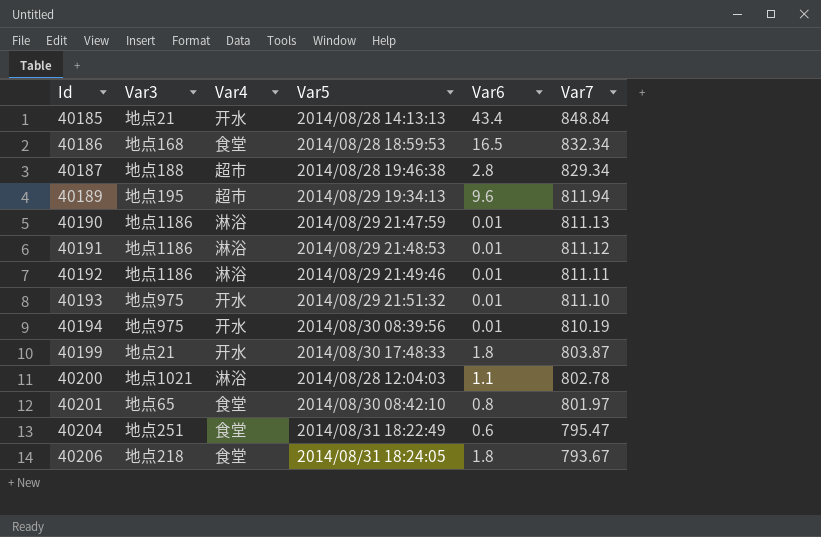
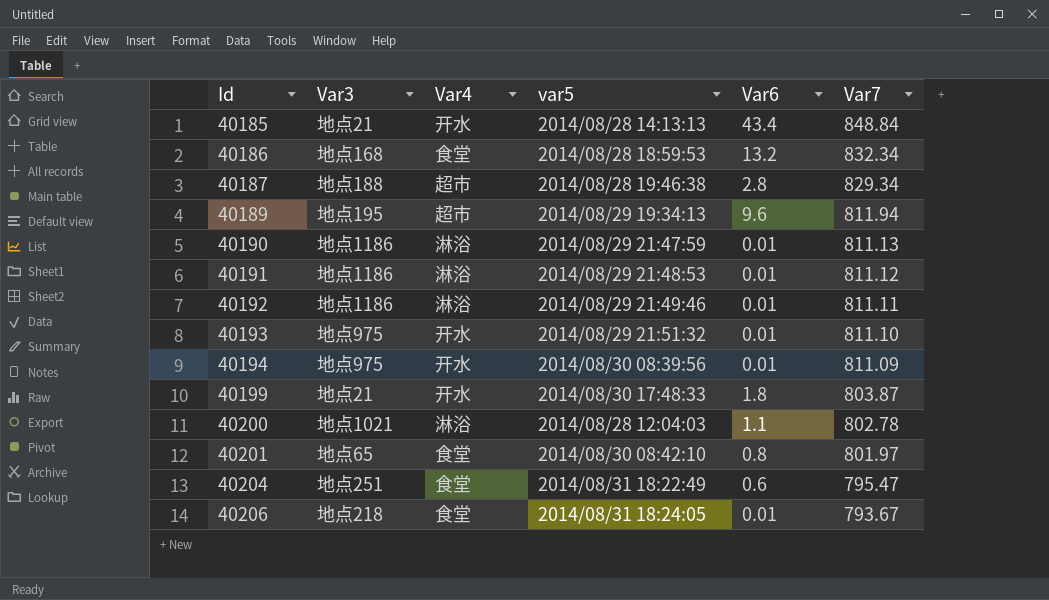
column name: Var5 -> var5
40186 | Var6: 16.5 -> 13.2
40194 | Var7: 810.19 -> 811.09
40206 | Var6: 1.8 -> 0.01

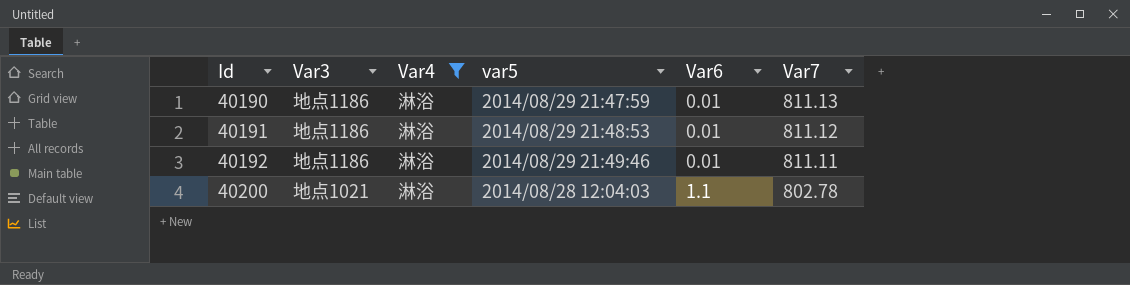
filter: none -> Var4 = 淋浴

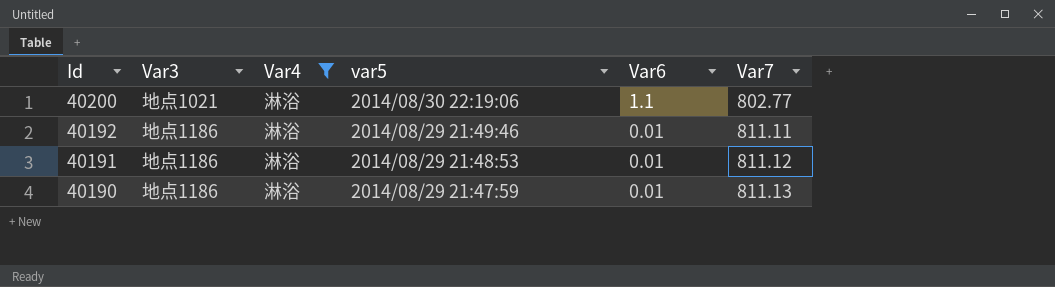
row order: Id ascending -> Id descending
40200 | var5: 2014/08/28 12:04:03 -> 2014/08/30 22:19:06
40200 | Var7: 802.78 -> 802.77

